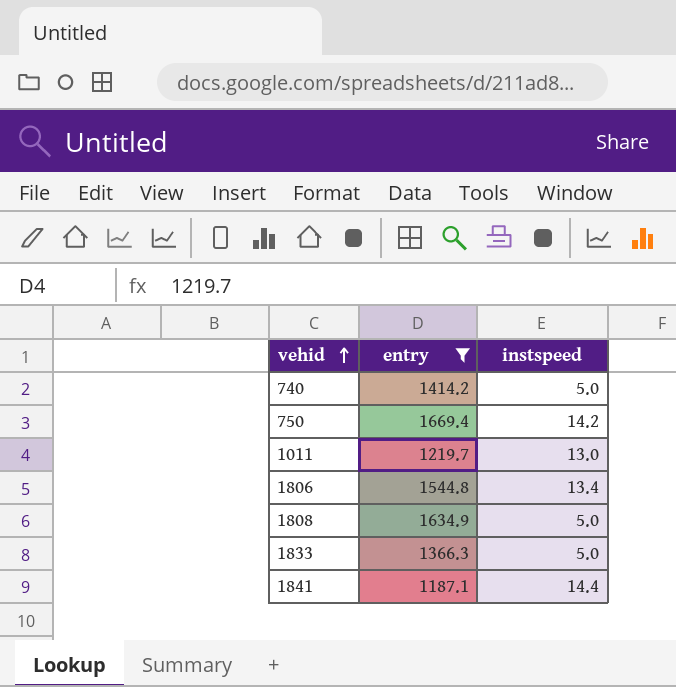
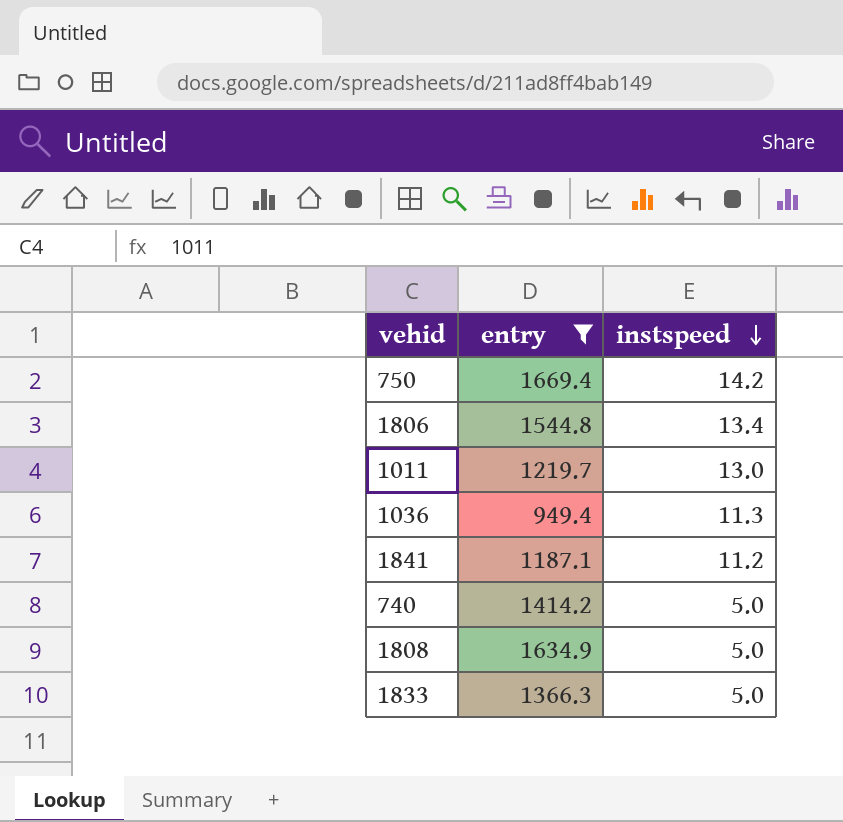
row order: vehid ascending -> instspeed descending
row 1036: none -> 949.4 | 11.3
1841 | instspeed: 14.4 -> 11.2

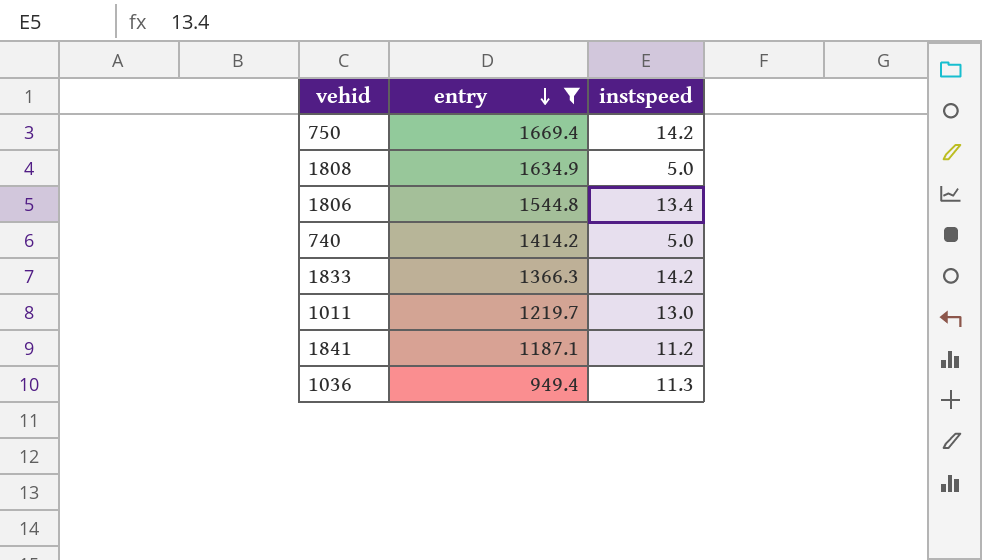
row order: instspeed descending -> entry descending
1833 | instspeed: 5.0 -> 14.2

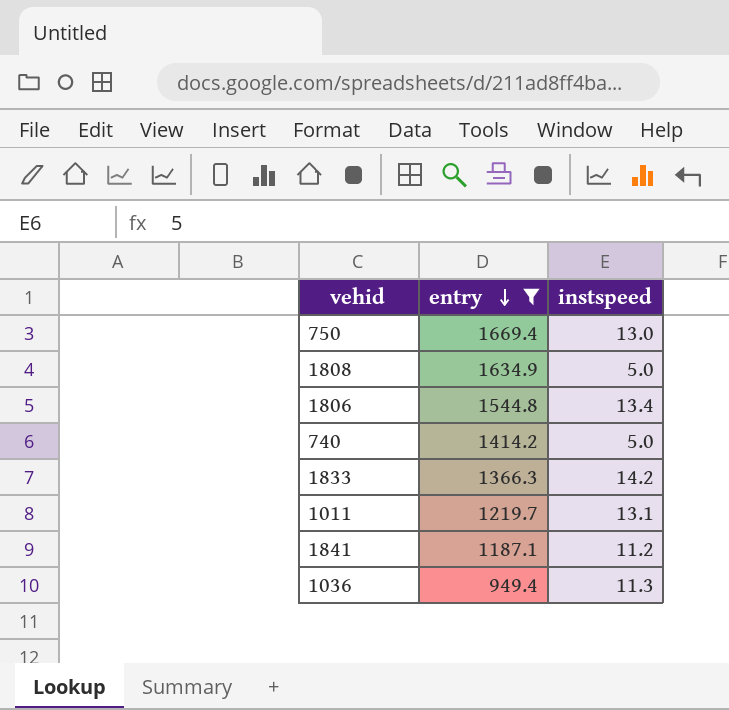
750 | instspeed: 14.2 -> 13.0
1011 | instspeed: 13.0 -> 13.1

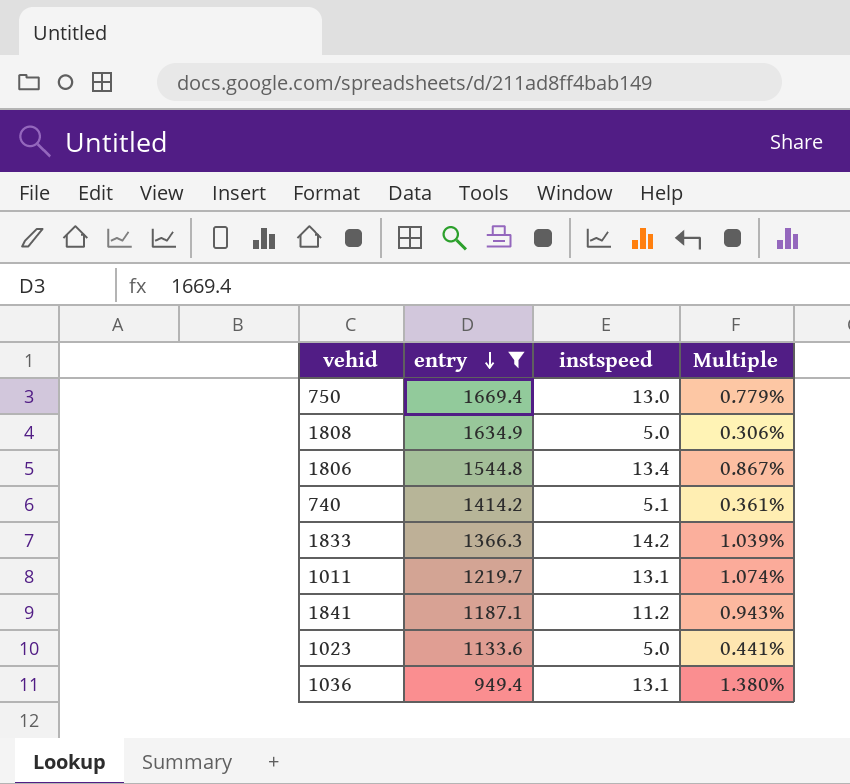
column Multiple | formula: none -> [instspeed] / [entry]
740 | instspeed: 5.0 -> 5.1
row 1023: none -> 1133.6 | 5.0 | 0.441%
1036 | instspeed: 11.3 -> 13.1

